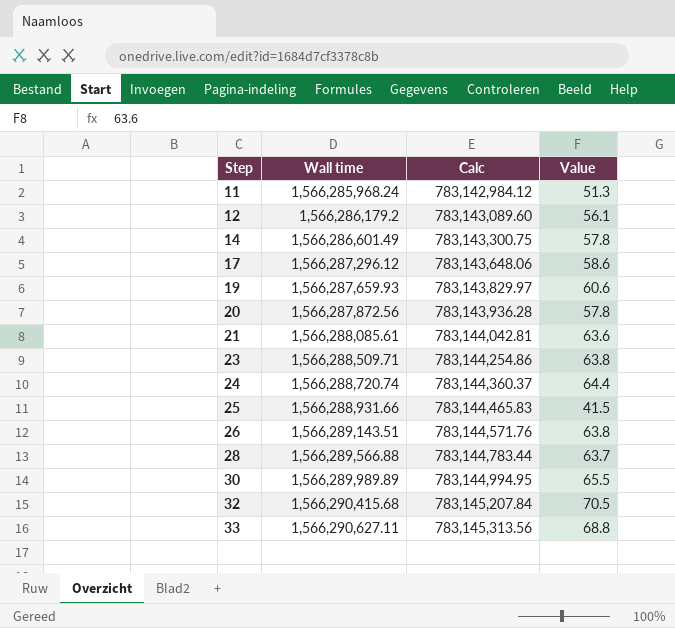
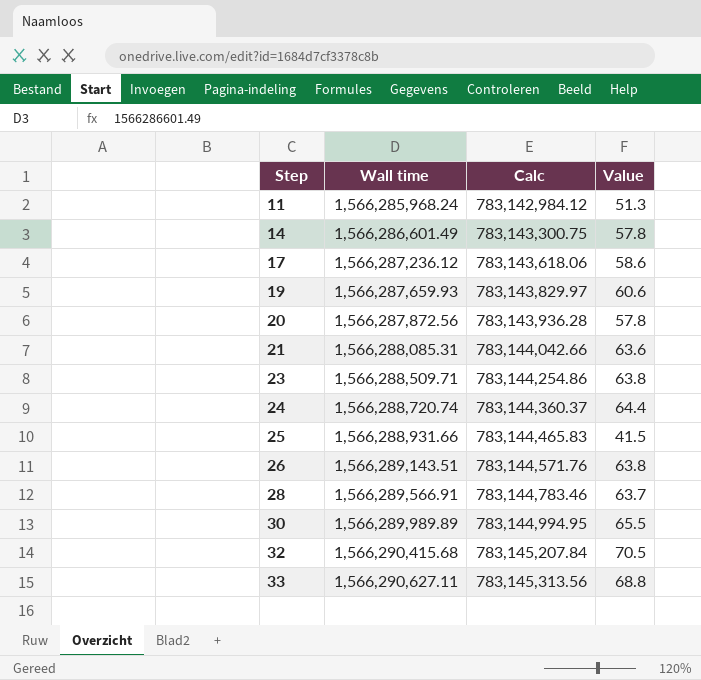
row 12: 1,566,286,179.2 | 783,143,089.60 | 56.1 -> none
17 | Wall time: 1,566,287,296.12 -> 1,566,287,236.12
17 | Calc: 783,143,648.06 -> 783,143,618.06
21 | Wall time: 1,566,288,085.61 -> 1,566,288,085.31
21 | Calc: 783,144,042.81 -> 783,144,042.66
28 | Wall time: 1,566,289,566.88 -> 1,566,289,566.91
28 | Calc: 783,144,783.44 -> 783,144,783.46

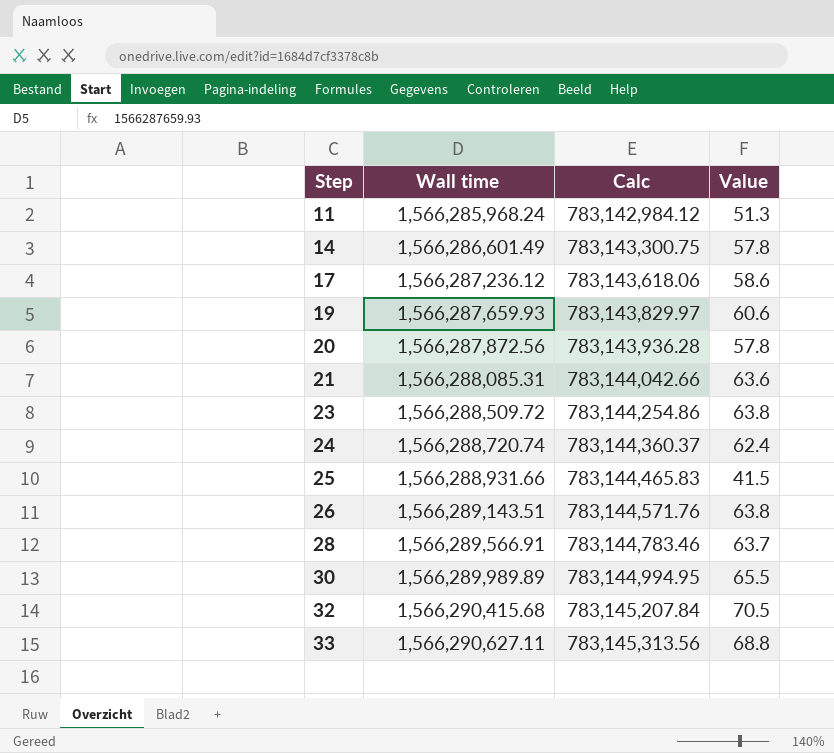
23 | Wall time: 1,566,288,509.71 -> 1,566,288,509.72
24 | Value: 64.4 -> 62.4

